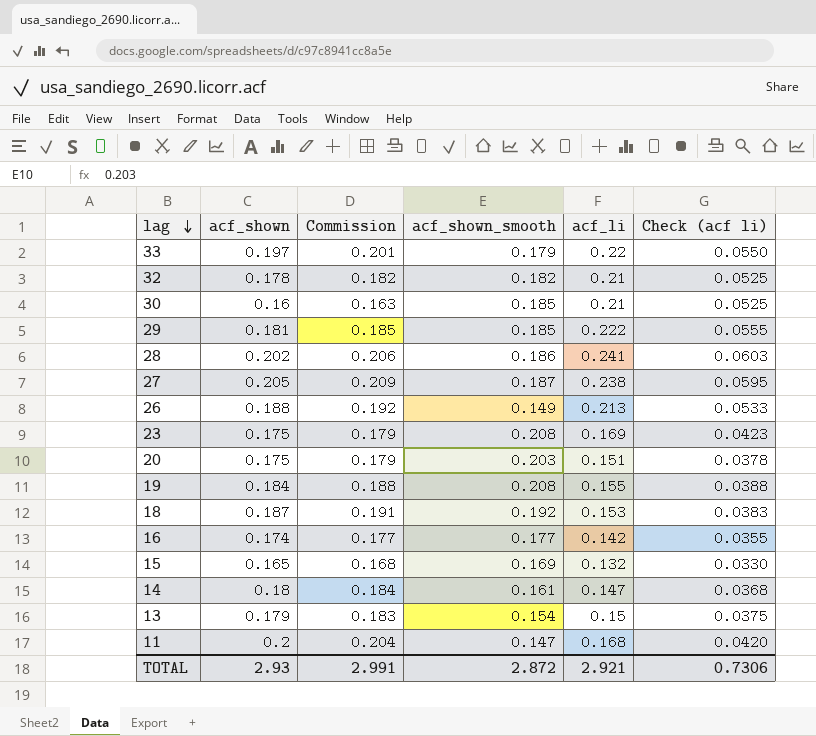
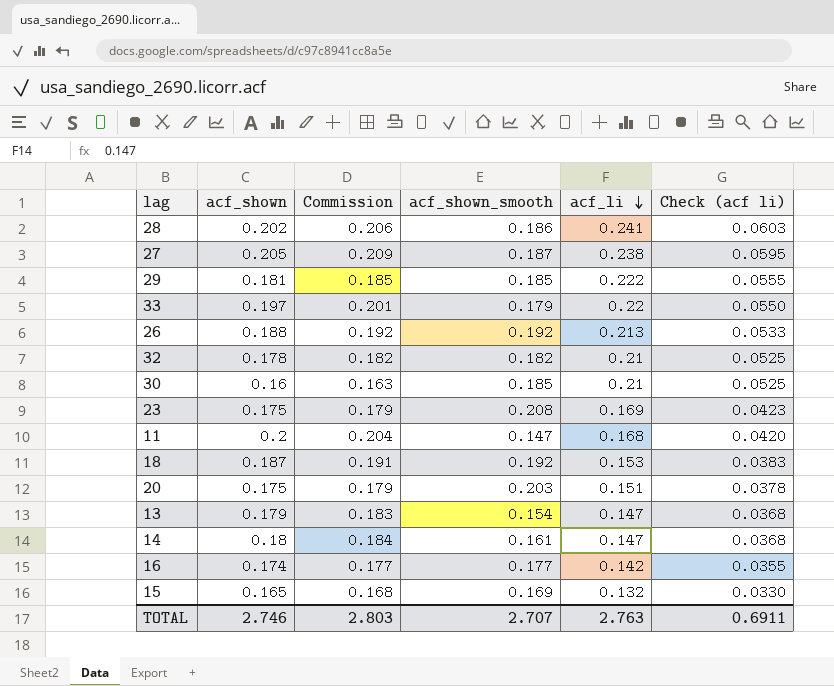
row order: lag descending -> acf_li descending
row 19: 0.184 | 0.188 | 0.208 | 0.155 | 0.0388 -> none
26 | acf_shown_smooth: 0.149 -> 0.192
13 | acf_li: 0.15 -> 0.147
13 | Check (acf li): 0.0375 -> 0.0368
TOTAL | acf_shown: 2.93 -> 2.746
TOTAL | Commission: 2.991 -> 2.803
TOTAL | acf_shown_smooth: 2.872 -> 2.707
TOTAL | acf_li: 2.921 -> 2.763
TOTAL | Check (acf li): 0.7306 -> 0.6911

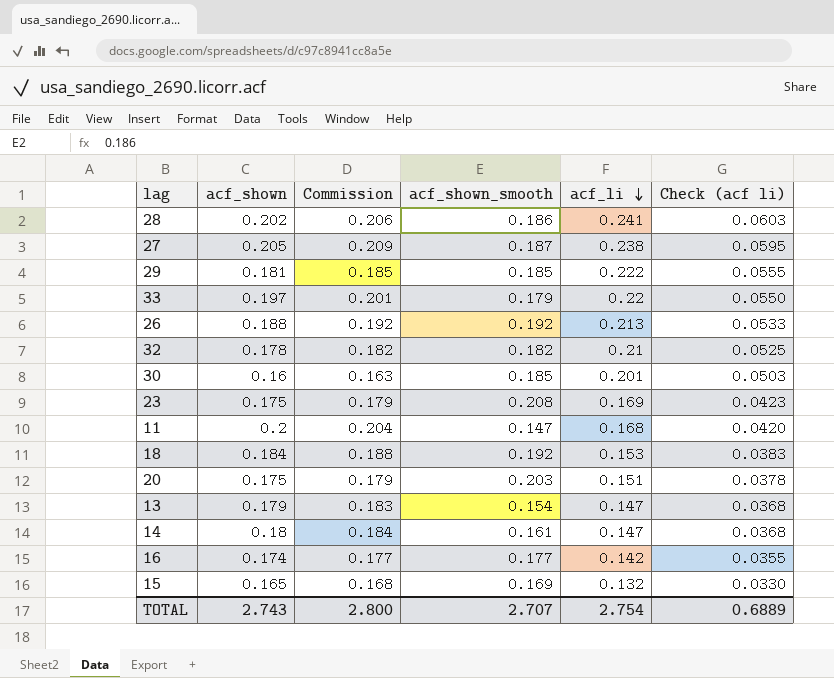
30 | acf_li: 0.21 -> 0.201
30 | Check (acf li): 0.0525 -> 0.0503
18 | acf_shown: 0.187 -> 0.184
18 | Commission: 0.191 -> 0.188
TOTAL | acf_shown: 2.746 -> 2.743
TOTAL | Commission: 2.803 -> 2.800
TOTAL | acf_li: 2.763 -> 2.754
TOTAL | Check (acf li): 0.6911 -> 0.6889

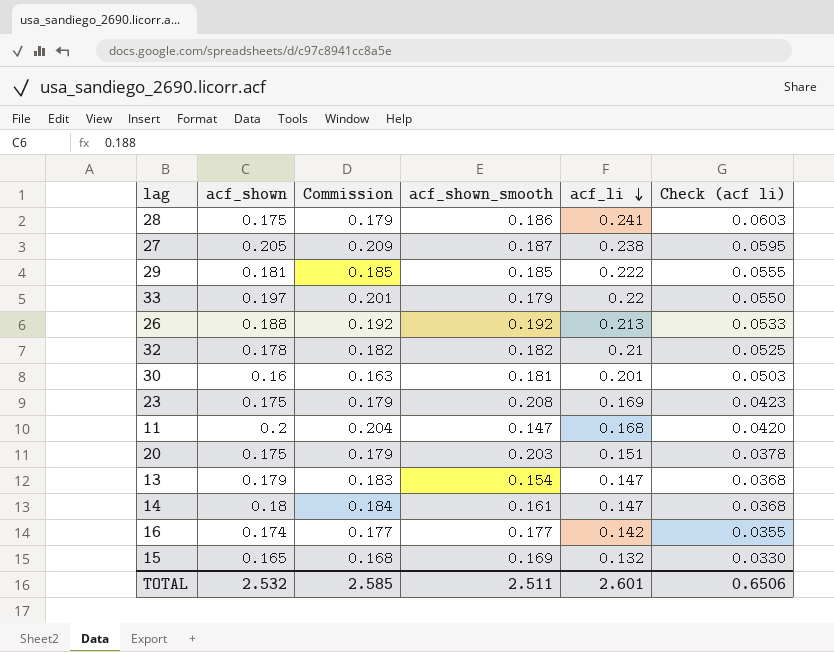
row 18: 0.184 | 0.188 | 0.192 | 0.153 | 0.0383 -> none
28 | acf_shown: 0.202 -> 0.175
28 | Commission: 0.206 -> 0.179
30 | acf_shown_smooth: 0.185 -> 0.181
TOTAL | acf_shown: 2.743 -> 2.532
TOTAL | Commission: 2.800 -> 2.585
TOTAL | acf_shown_smooth: 2.707 -> 2.511
TOTAL | acf_li: 2.754 -> 2.601
TOTAL | Check (acf li): 0.6889 -> 0.6506

